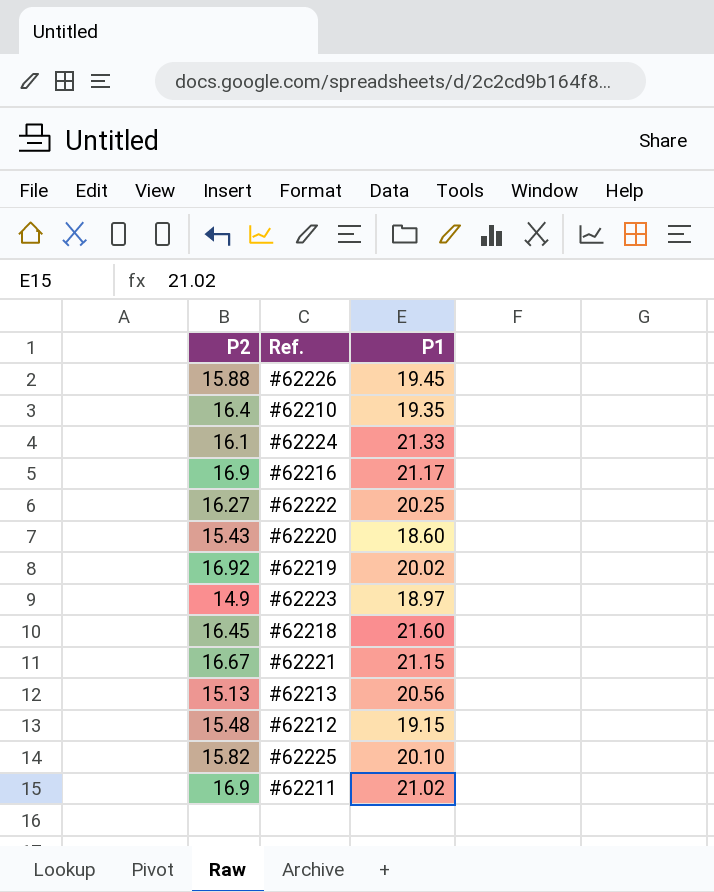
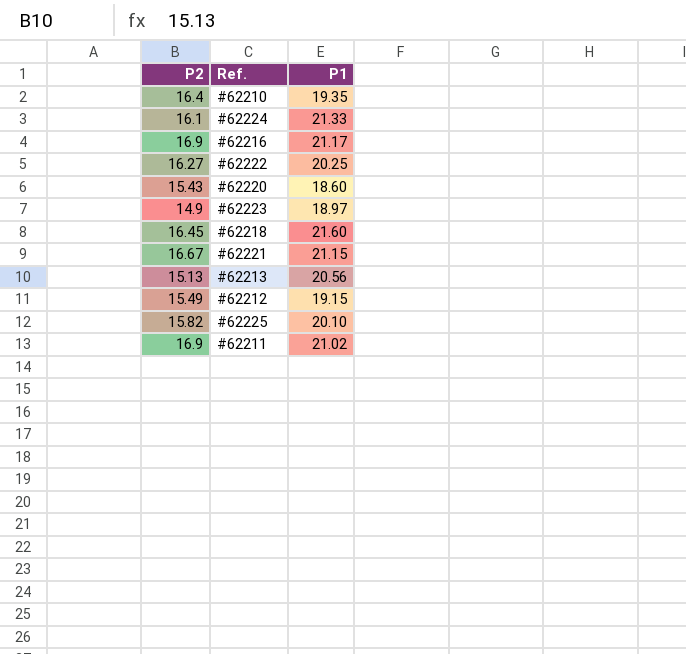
row #62226: 15.88 | 19.45 -> none
row #62219: 16.92 | 20.02 -> none
#62212 | P2: 15.48 -> 15.49

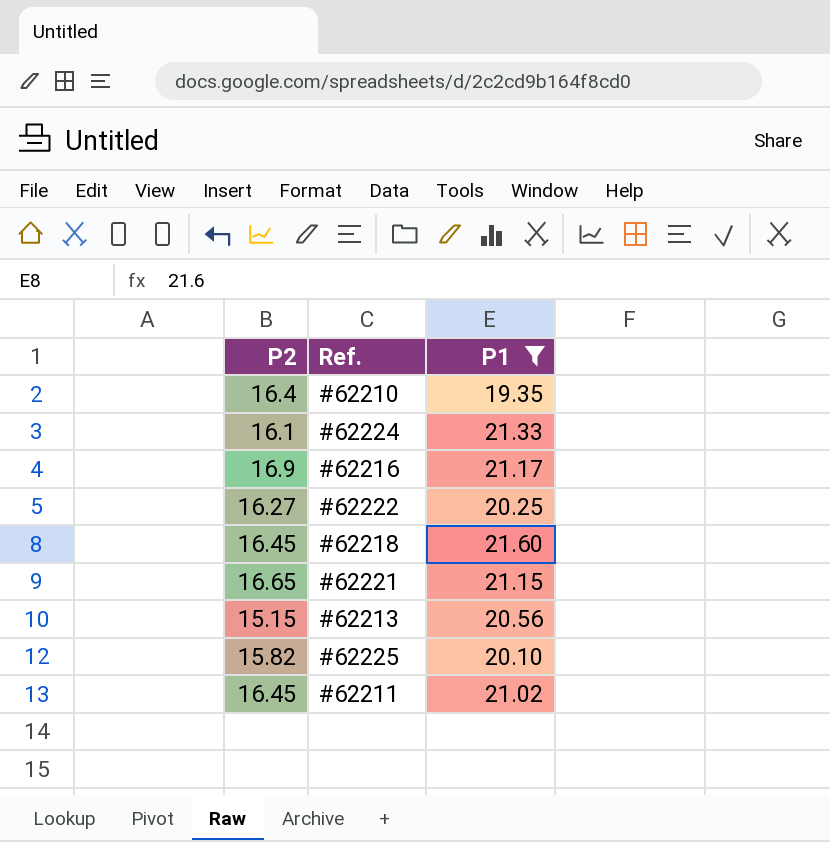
filter: none -> P1 >= 19.35
#62221 | P2: 16.67 -> 16.65
#62213 | P2: 15.13 -> 15.15
#62211 | P2: 16.9 -> 16.45

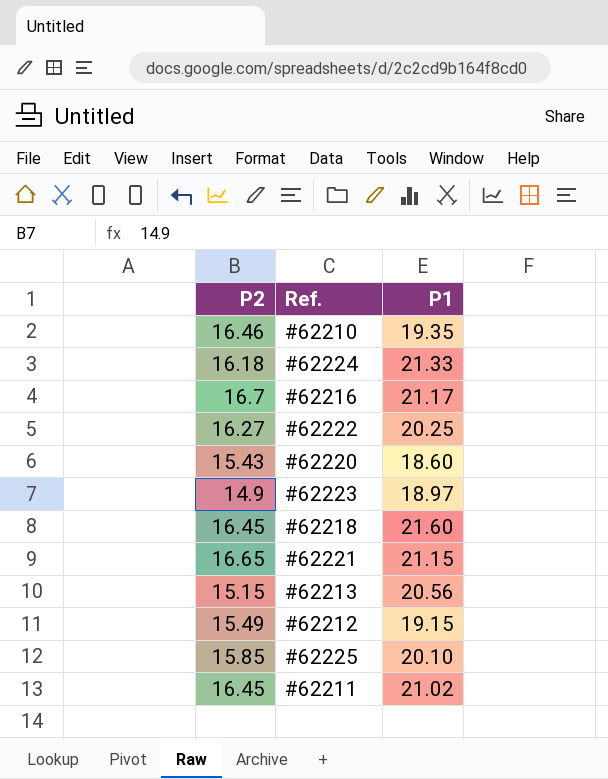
filter: P1 >= 19.35 -> none
#62210 | P2: 16.4 -> 16.46
#62224 | P2: 16.1 -> 16.18
#62216 | P2: 16.9 -> 16.7
#62225 | P2: 15.82 -> 15.85

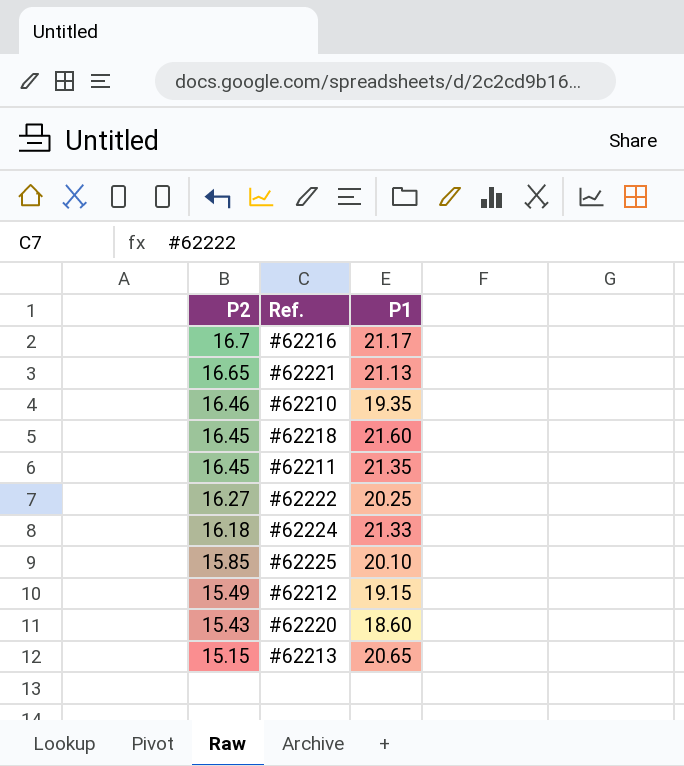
row order: none -> P2 descending
row #62223: 14.9 | 18.97 -> none
#62221 | P1: 21.15 -> 21.13
#62211 | P1: 21.02 -> 21.35
#62213 | P1: 20.56 -> 20.65

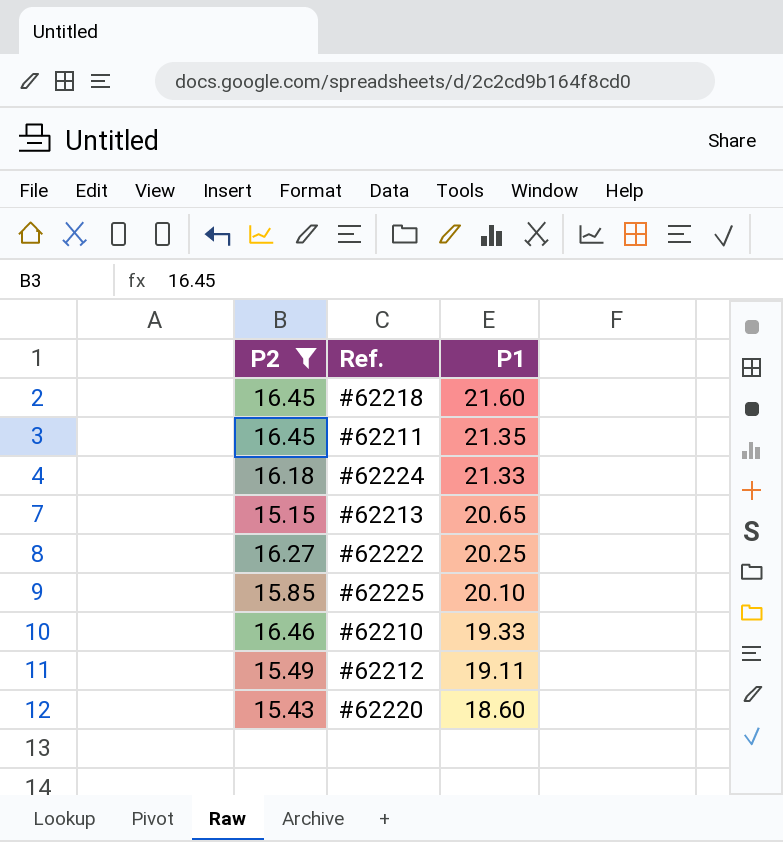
filter: none -> P2 <= 16.46
row order: P2 descending -> P1 descending
#62210 | P1: 19.35 -> 19.33
#62212 | P1: 19.15 -> 19.11

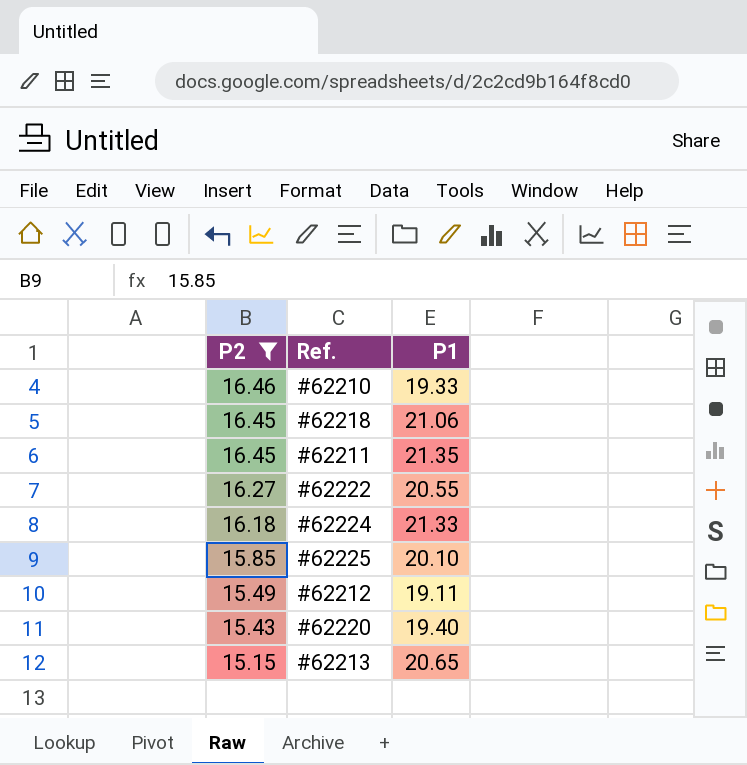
row order: P1 descending -> P2 descending
#62218 | P1: 21.60 -> 21.06
#62222 | P1: 20.25 -> 20.55
#62220 | P1: 18.60 -> 19.40

